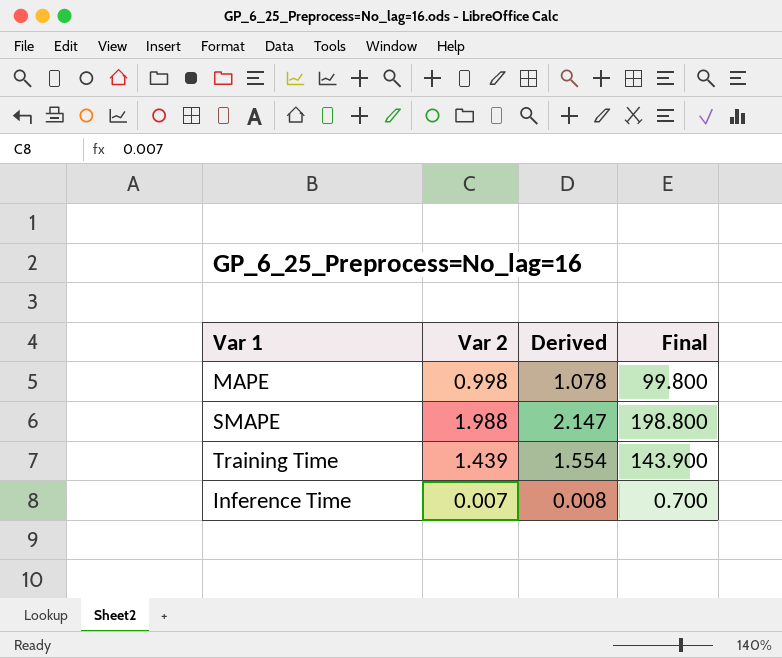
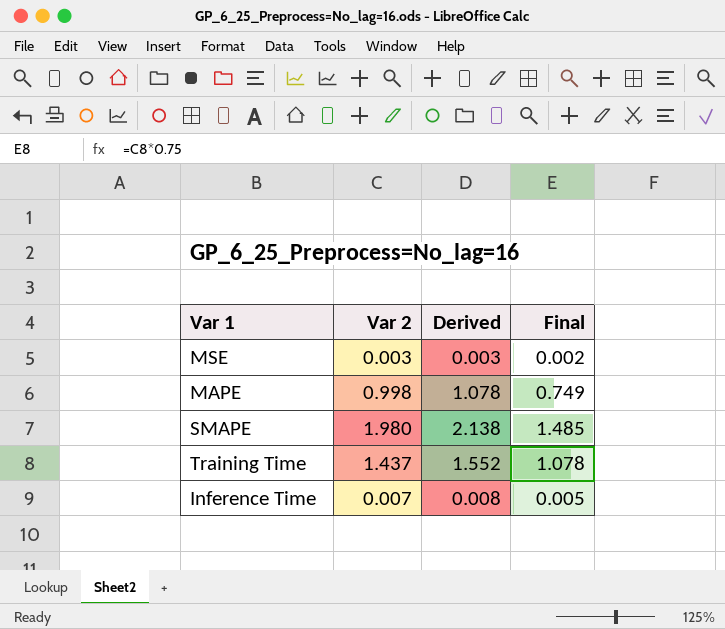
column Final | formula: [Var 2] * 100 -> [Var 2] * 0.75
row MSE: none -> 0.003 | 0.003 | 0.002
SMAPE | Var 2: 1.988 -> 1.980
SMAPE | Derived: 2.147 -> 2.138
Training Time | Var 2: 1.439 -> 1.437
Training Time | Derived: 1.554 -> 1.552

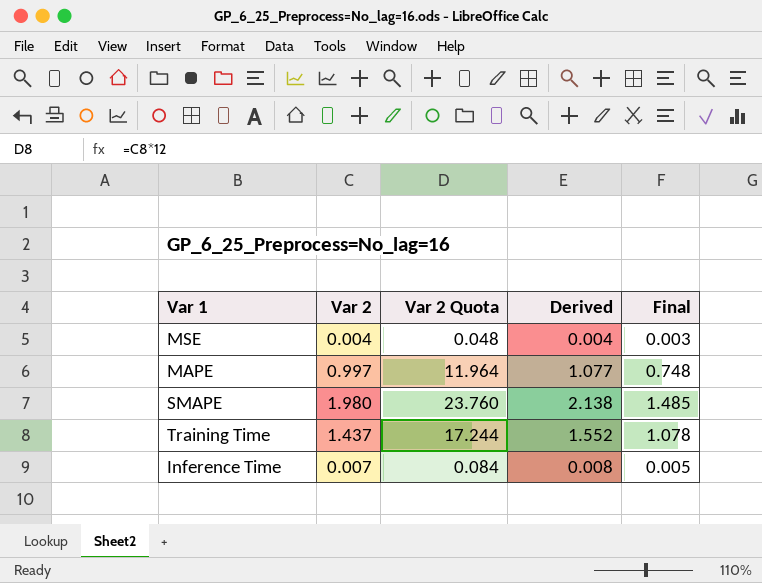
column Var 2 Quota | formula: none -> [Var 2] * 12
MSE | Var 2: 0.003 -> 0.004
MSE | Derived: 0.003 -> 0.004
MSE | Final: 0.002 -> 0.003
MAPE | Var 2: 0.998 -> 0.997
MAPE | Derived: 1.078 -> 1.077
MAPE | Final: 0.749 -> 0.748

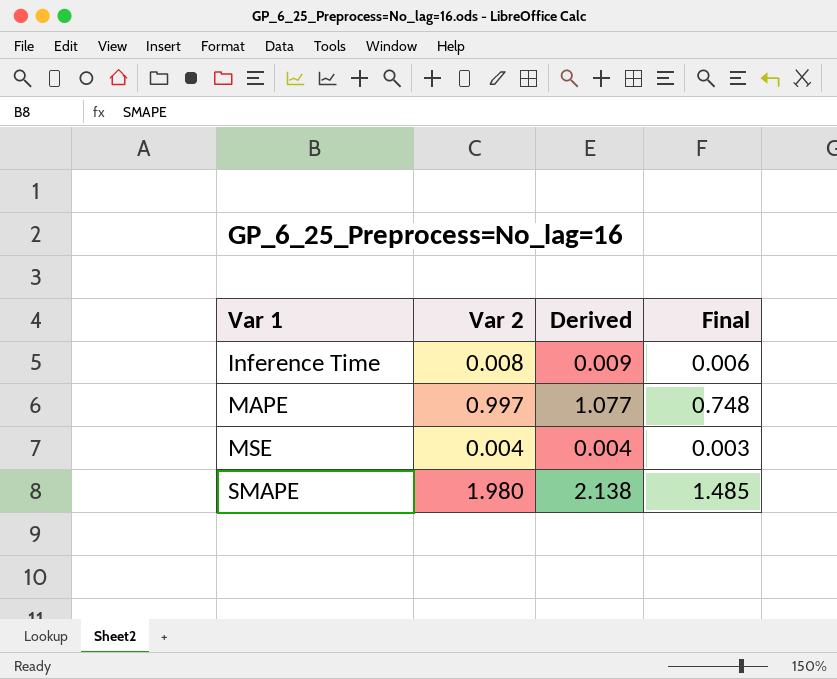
row order: none -> Var 1 ascending
column Var 2 Quota | formula: [Var 2] * 12 -> none
row Training Time: 1.437 | 17.244 | 1.552 | 1.078 -> none
Inference Time | Var 2: 0.007 -> 0.008
Inference Time | Derived: 0.008 -> 0.009
Inference Time | Final: 0.005 -> 0.006

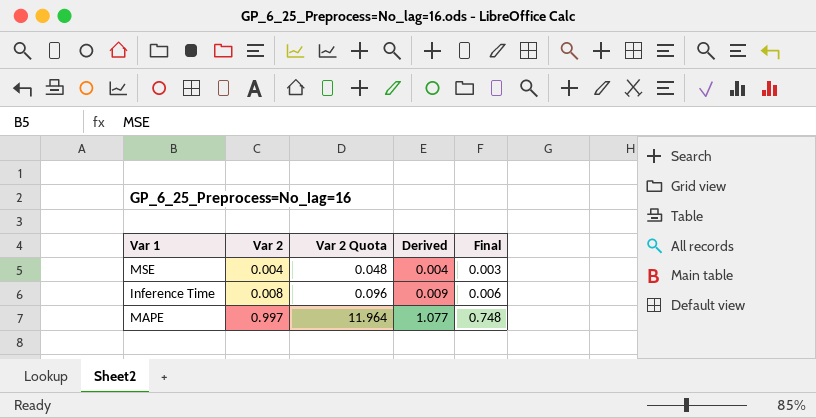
row order: Var 1 ascending -> Var 2 ascending
column Var 2 Quota | formula: none -> [Var 2] * 12
row SMAPE: 1.980 | 2.138 | 1.485 -> none

